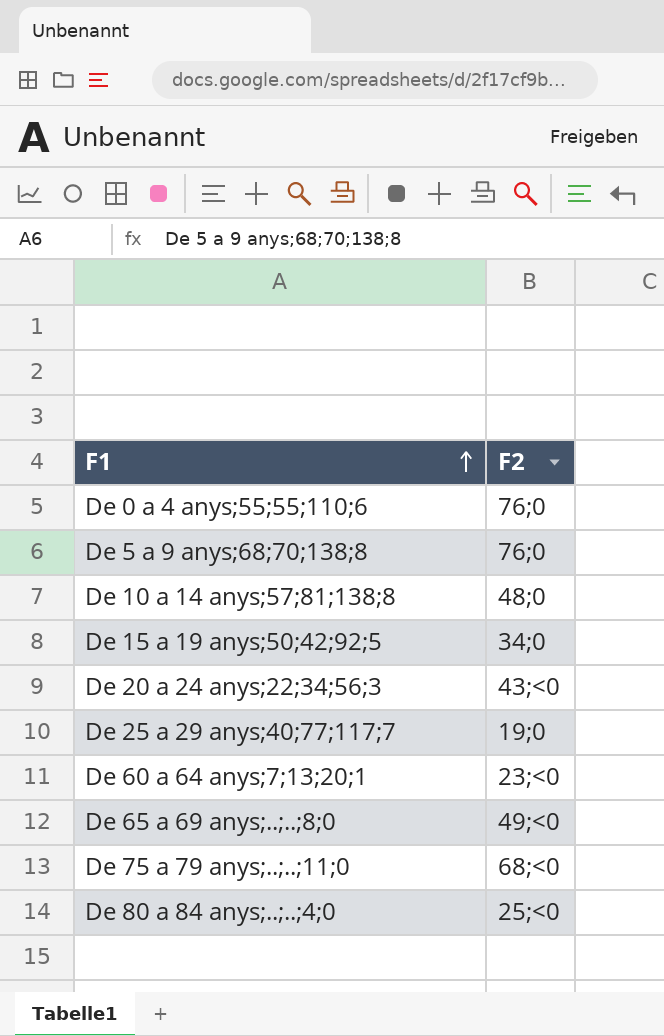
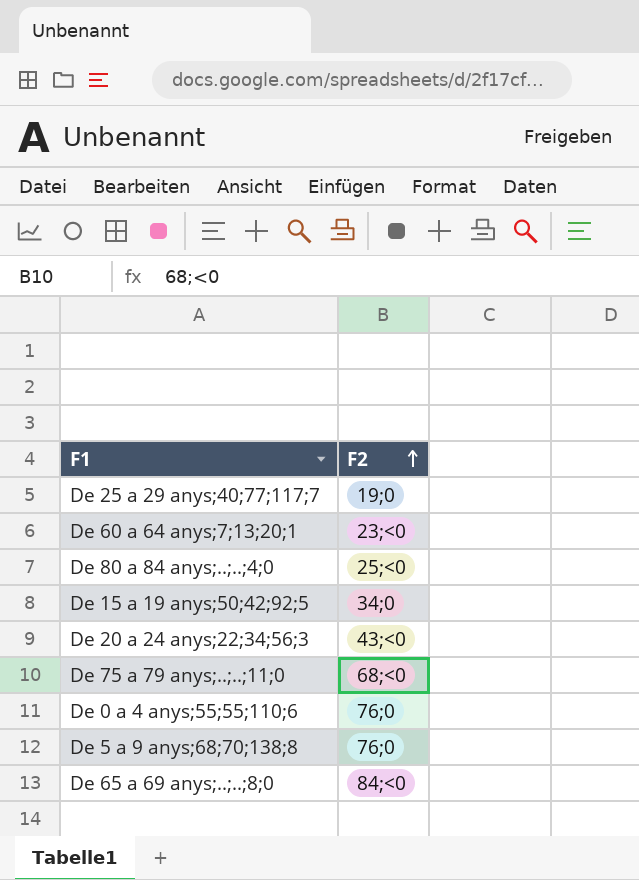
row order: F1 ascending -> F2 ascending
row De 10 a 14 anys;57;81;138;8: 48;0 -> none
De 65 a 69 anys;..;..;8;0 | F2: 49;<0 -> 84;<0

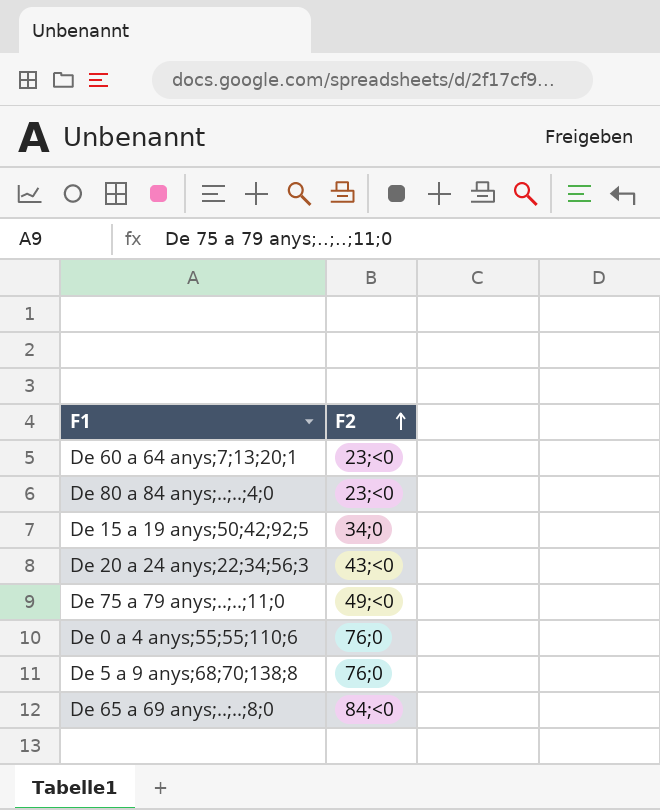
row De 25 a 29 anys;40;77;117;7: 19;0 -> none
De 80 a 84 anys;..;..;4;0 | F2: 25;<0 -> 23;<0
De 75 a 79 anys;..;..;11;0 | F2: 68;<0 -> 49;<0

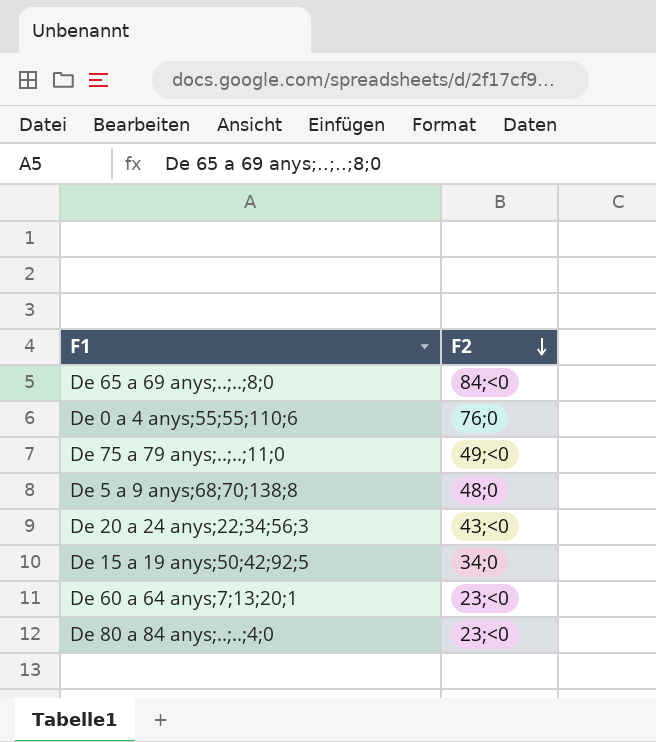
row order: F2 ascending -> F2 descending
De 5 a 9 anys;68;70;138;8 | F2: 76;0 -> 48;0

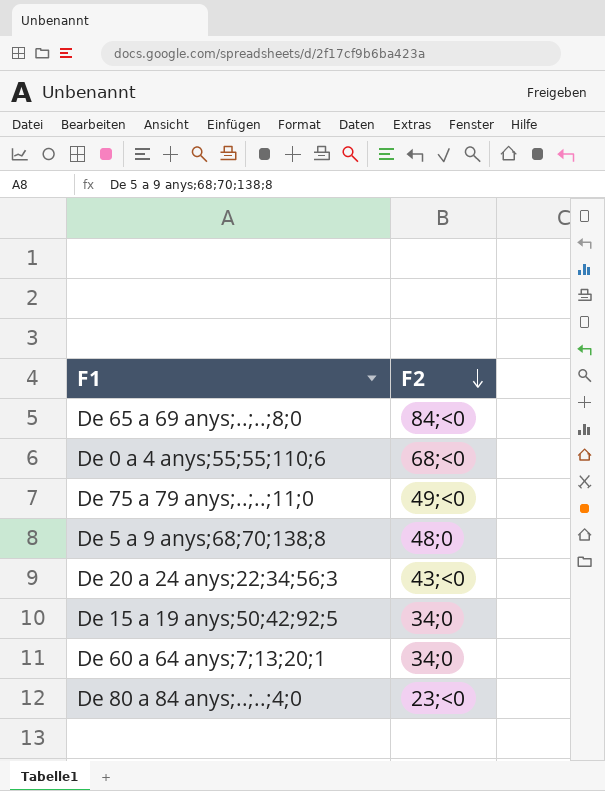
De 0 a 4 anys;55;55;110;6 | F2: 76;0 -> 68;<0
De 60 a 64 anys;7;13;20;1 | F2: 23;<0 -> 34;0

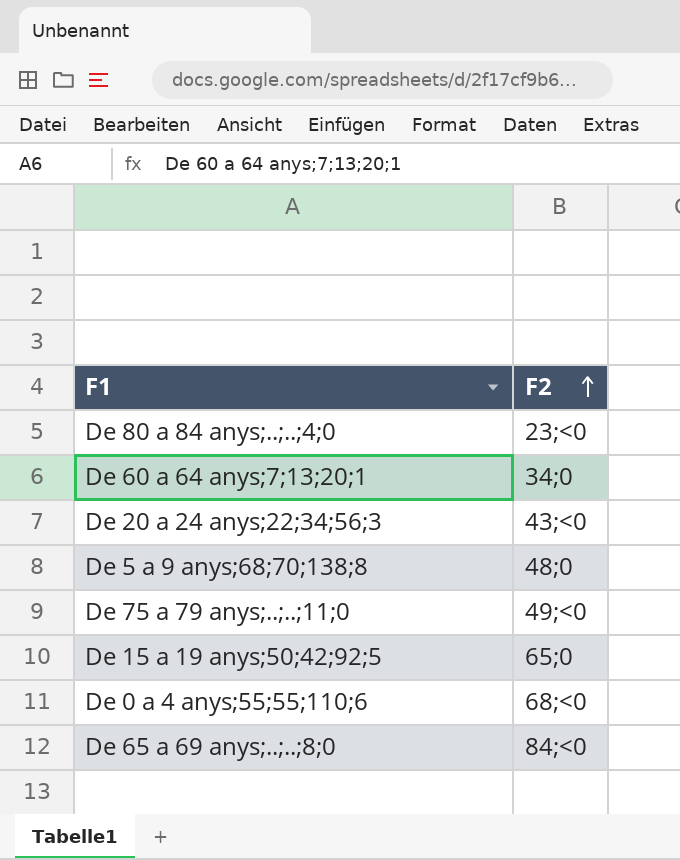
row order: F2 descending -> F2 ascending
De 15 a 19 anys;50;42;92;5 | F2: 34;0 -> 65;0

